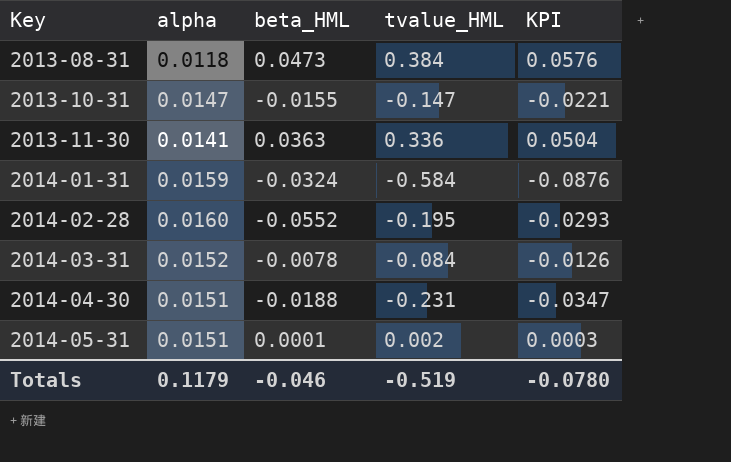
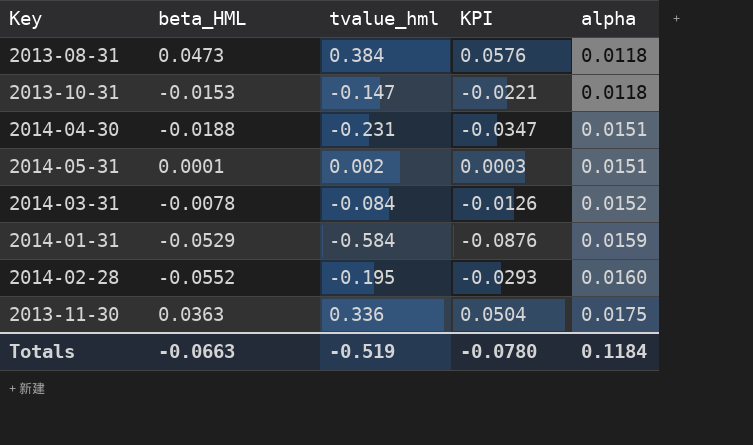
row order: Key ascending -> alpha ascending
column name: tvalue_HML -> tvalue_hml
column alpha | position: 2 -> 5
2013-10-31 | beta_HML: -0.0155 -> -0.0153
2013-10-31 | alpha: 0.0147 -> 0.0118
2014-01-31 | beta_HML: -0.0324 -> -0.0529
2013-11-30 | alpha: 0.0141 -> 0.0175
Totals | beta_HML: -0.046 -> -0.0663
Totals | alpha: 0.1179 -> 0.1184

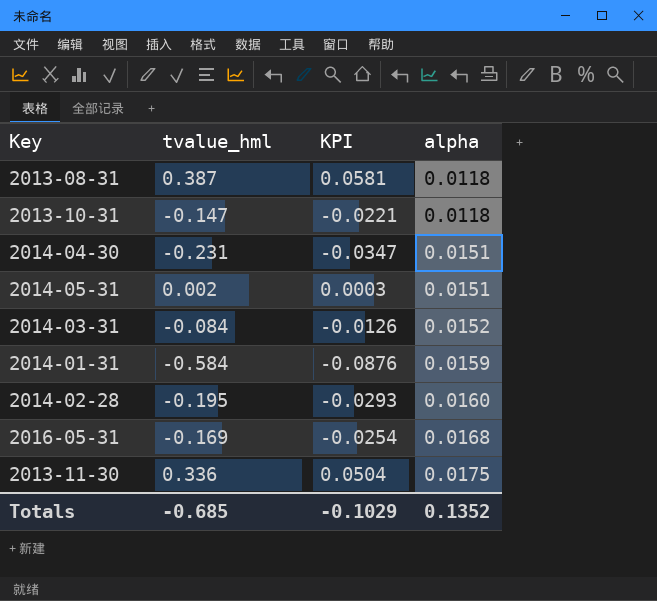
column beta_HML | position: 2 -> none
2013-08-31 | tvalue_hml: 0.384 -> 0.387
2013-08-31 | KPI: 0.0576 -> 0.0581
row 2016-05-31: none -> -0.169 | -0.0254 | 0.0168
Totals | tvalue_hml: -0.519 -> -0.685
Totals | KPI: -0.0780 -> -0.1029
Totals | alpha: 0.1184 -> 0.1352

